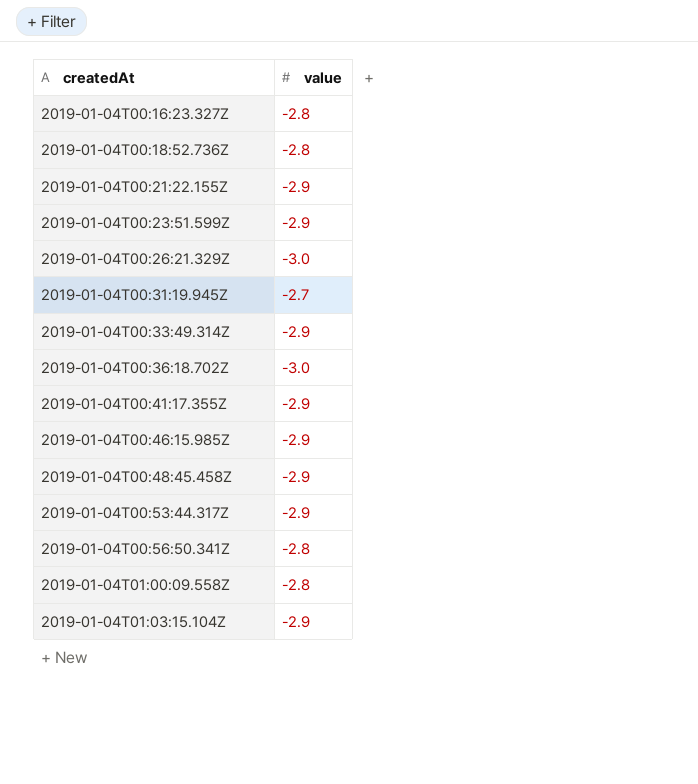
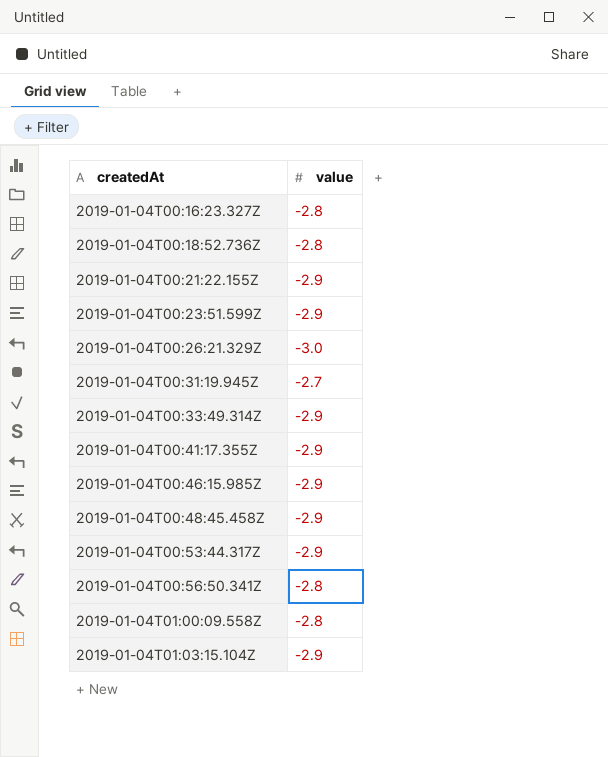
row 2019-01-04T00:36:18.702Z: -3.0 -> none

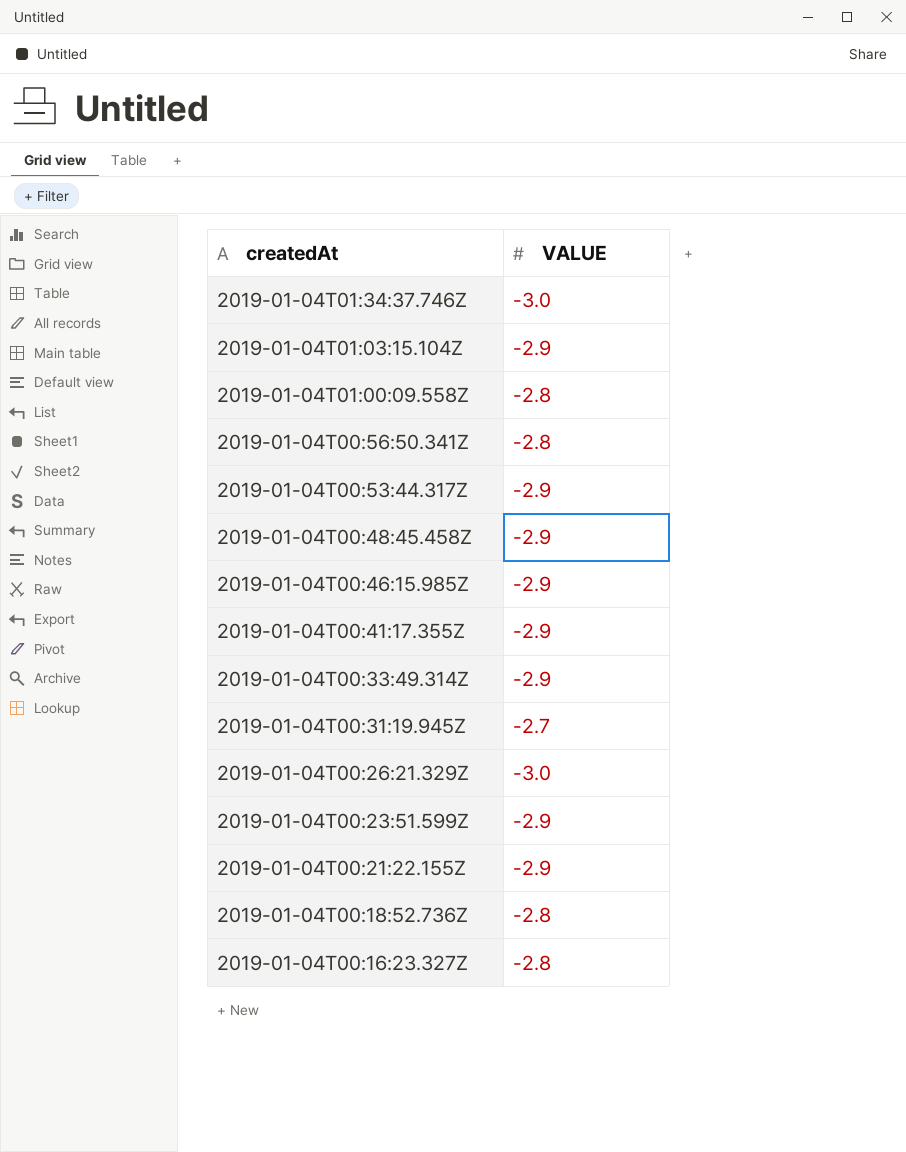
row order: createdAt ascending -> createdAt descending
column name: value -> VALUE
row 2019-01-04T01:34:37.746Z: none -> -3.0

